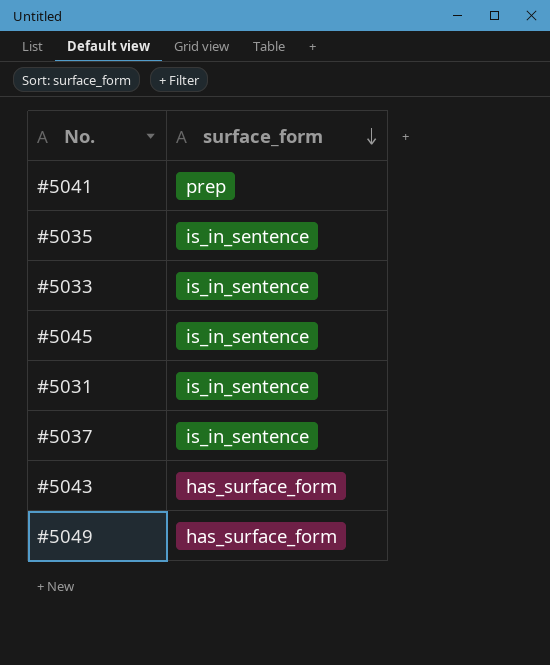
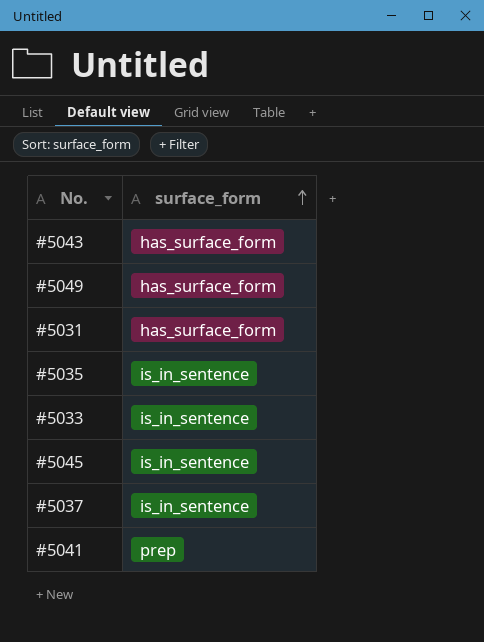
row order: surface_form descending -> surface_form ascending
#5031 | surface_form: is_in_sentence -> has_surface_form

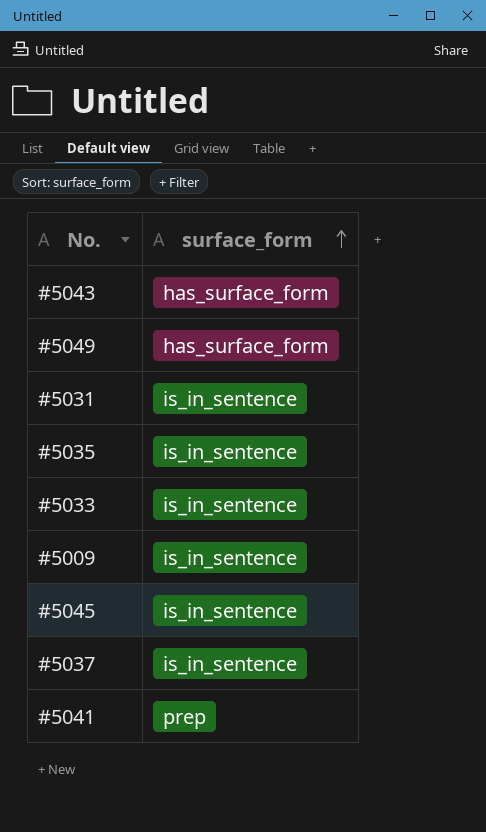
#5031 | surface_form: has_surface_form -> is_in_sentence
row #5009: none -> is_in_sentence

